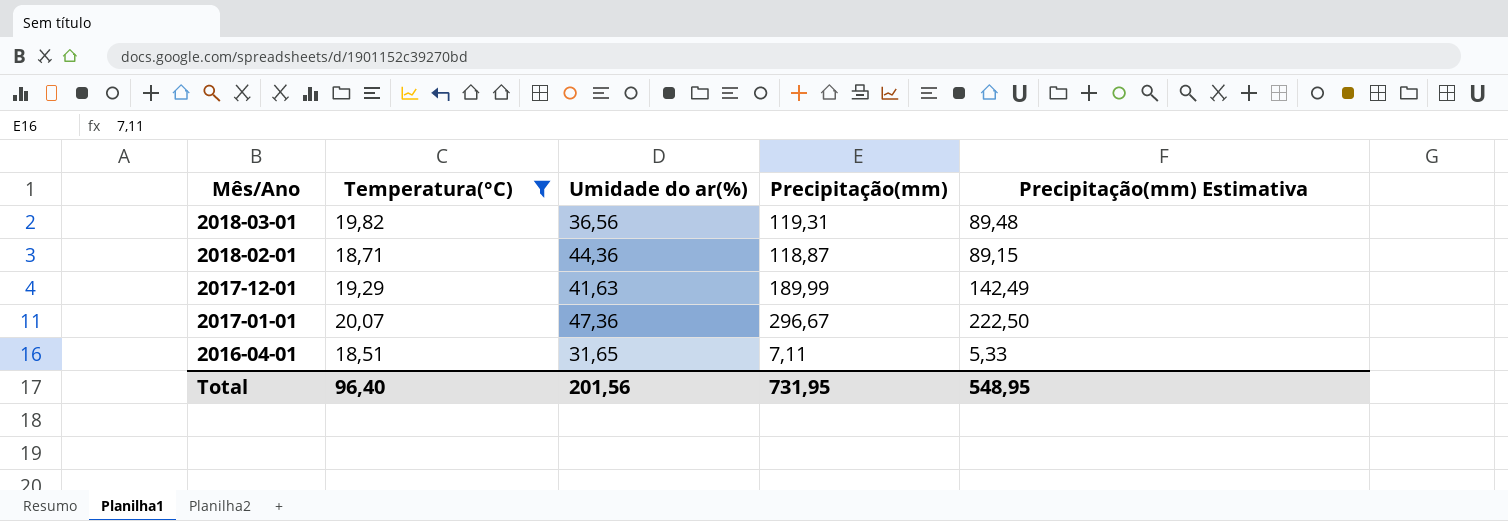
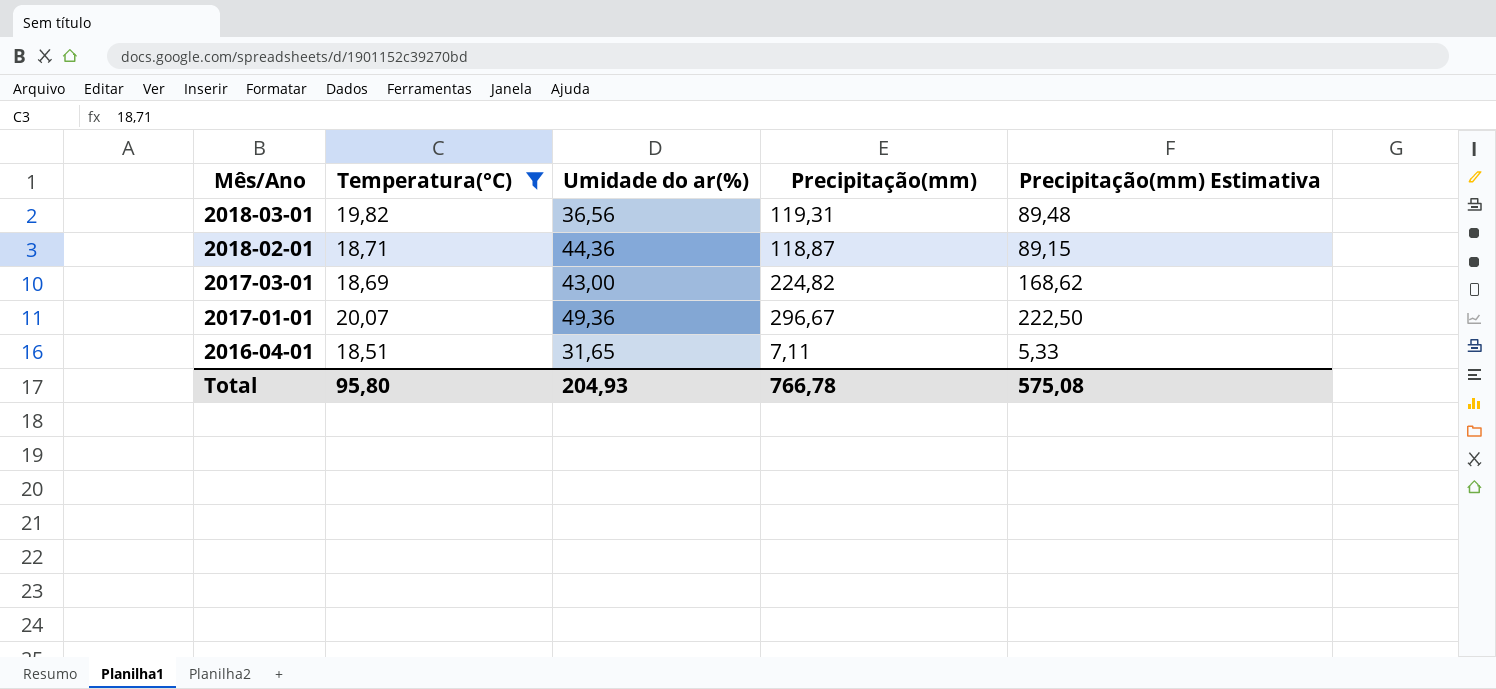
row 2017-12-01: 19,29 | 41,63 | 189,99 | 142,49 -> none
row 2017-03-01: none -> 18,69 | 43,00 | 224,82 | 168,62
2017-01-01 | Umidade do ar(%): 47,36 -> 49,36
Total | Temperatura(°C): 96,40 -> 95,80
Total | Umidade do ar(%): 201,56 -> 204,93
Total | Precipitação(mm): 731,95 -> 766,78
Total | Precipitação(mm) Estimativa: 548,95 -> 575,08

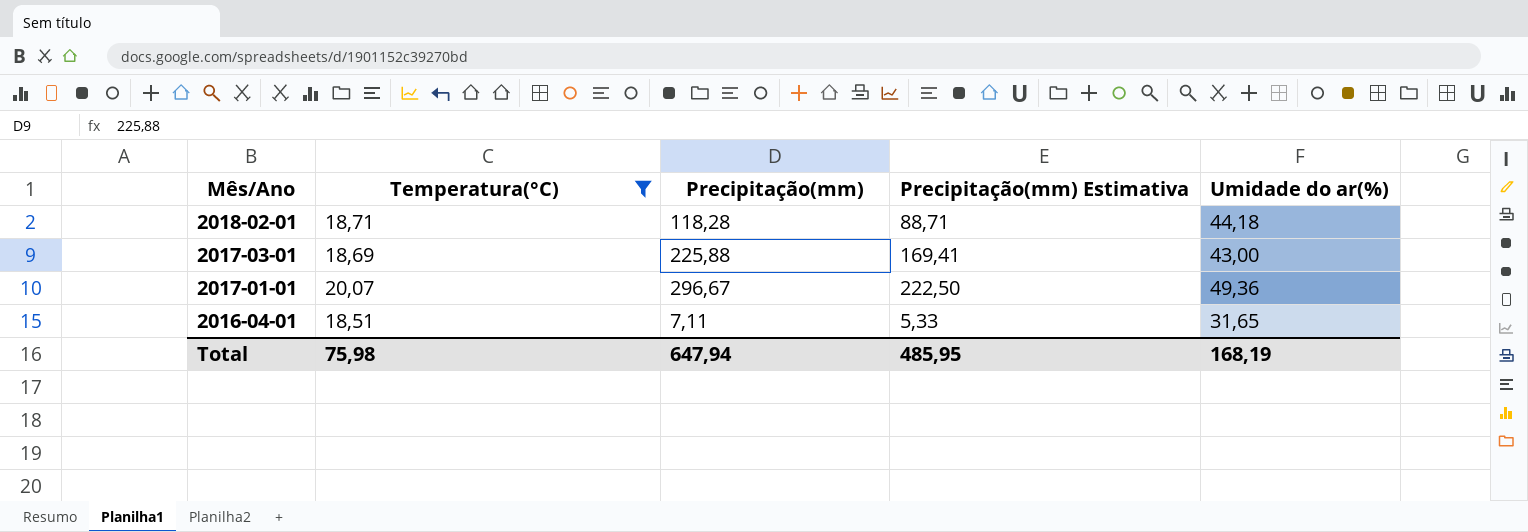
column Umidade do ar(%) | position: 3 -> 5
row 2018-03-01: 19,82 | 36,56 | 119,31 | 89,48 -> none
2018-02-01 | Precipitação(mm): 118,87 -> 118,28
2018-02-01 | Precipitação(mm) Estimativa: 89,15 -> 88,71
2018-02-01 | Umidade do ar(%): 44,36 -> 44,18
2017-03-01 | Precipitação(mm): 224,82 -> 225,88
2017-03-01 | Precipitação(mm) Estimativa: 168,62 -> 169,41
Total | Temperatura(°C): 95,80 -> 75,98
Total | Precipitação(mm): 766,78 -> 647,94
Total | Precipitação(mm) Estimativa: 575,08 -> 485,95
Total | Umidade do ar(%): 204,93 -> 168,19

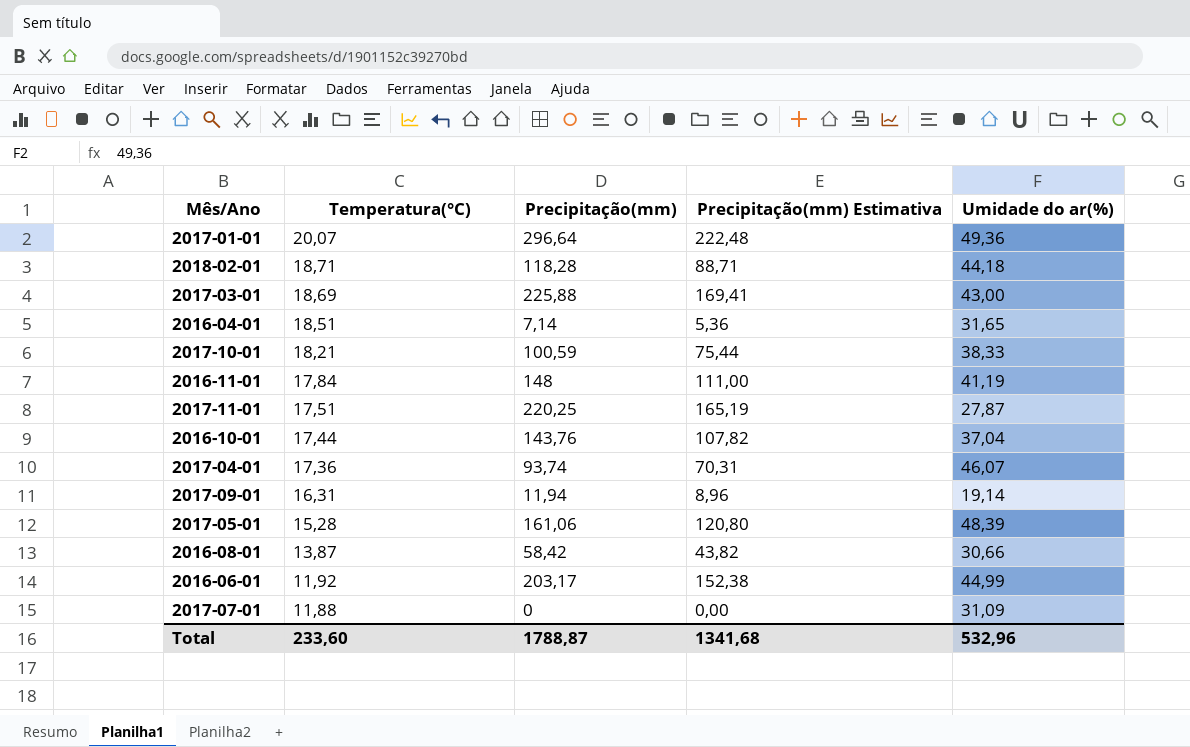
filter: Temperatura(°C) >= 18,51 -> none
row order: Mês/Ano descending -> Temperatura(°C) descending
2017-01-01 | Precipitação(mm): 296,67 -> 296,64
2017-01-01 | Precipitação(mm) Estimativa: 222,50 -> 222,48
2016-04-01 | Precipitação(mm): 7,11 -> 7,14
2016-04-01 | Precipitação(mm) Estimativa: 5,33 -> 5,36
Total | Temperatura(°C): 75,98 -> 233,60
Total | Precipitação(mm): 647,94 -> 1788,87
Total | Precipitação(mm) Estimativa: 485,95 -> 1341,68
Total | Umidade do ar(%): 168,19 -> 532,96

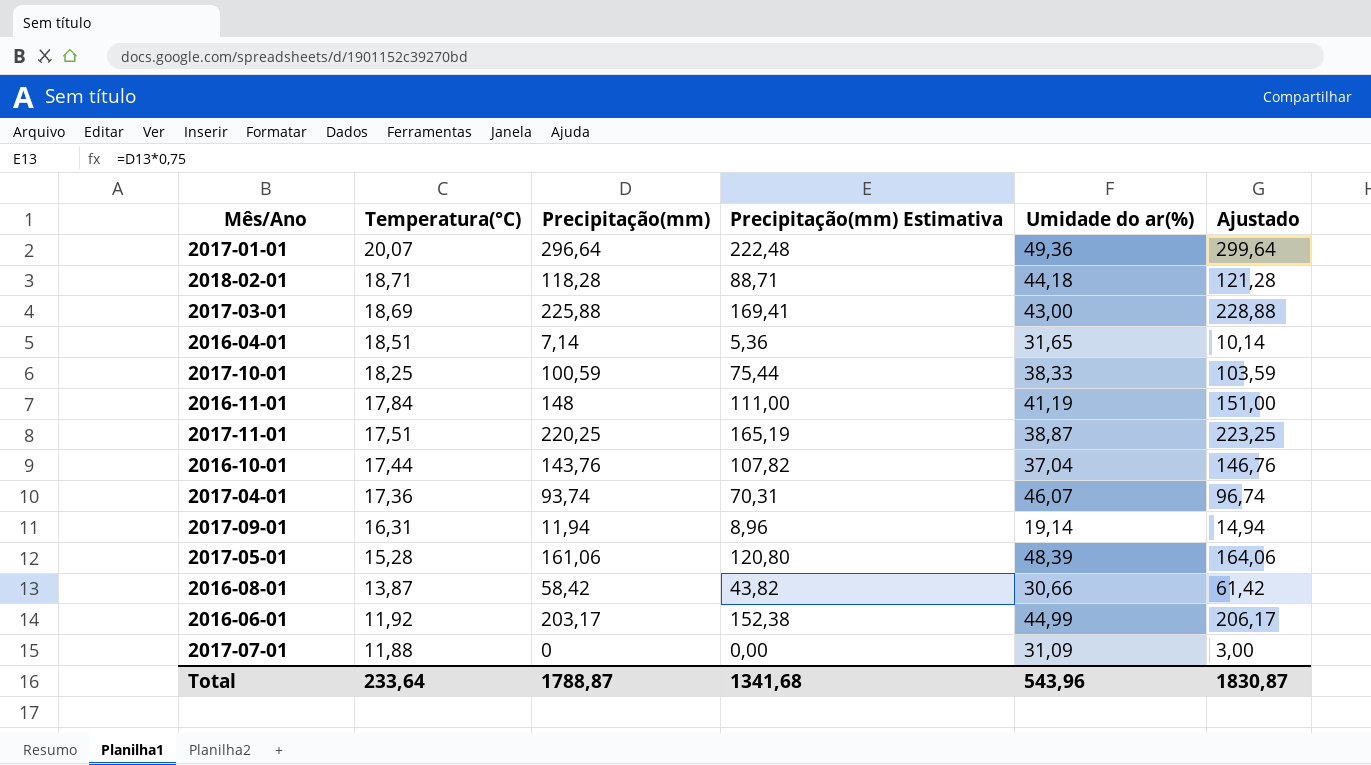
column Ajustado | formula: none -> [Precipitação(mm)] + 3
2017-10-01 | Temperatura(°C): 18,21 -> 18,25
2017-11-01 | Umidade do ar(%): 27,87 -> 38,87
Total | Temperatura(°C): 233,60 -> 233,64
Total | Umidade do ar(%): 532,96 -> 543,96

